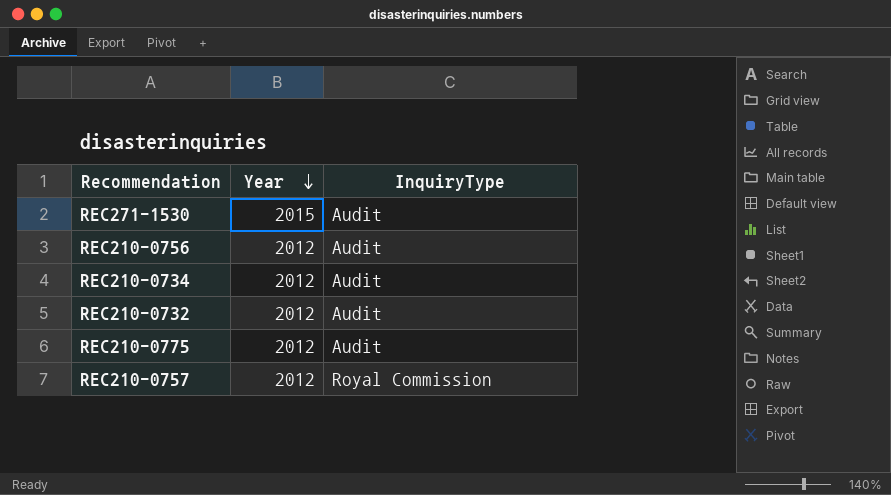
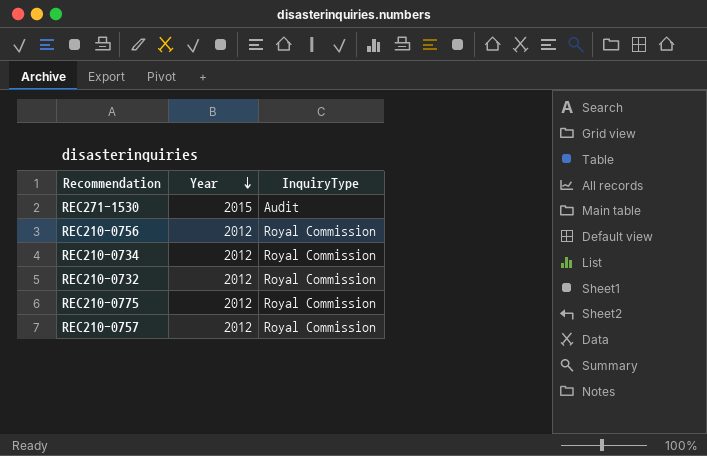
REC210-0756 | InquiryType: Audit -> Royal Commission
REC210-0734 | InquiryType: Audit -> Royal Commission
REC210-0732 | InquiryType: Audit -> Royal Commission
REC210-0775 | InquiryType: Audit -> Royal Commission

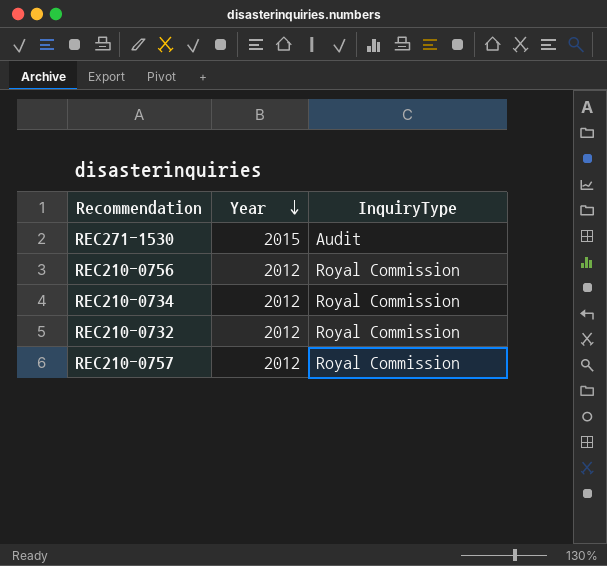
row REC210-0775: 2012 | Royal Commission -> none

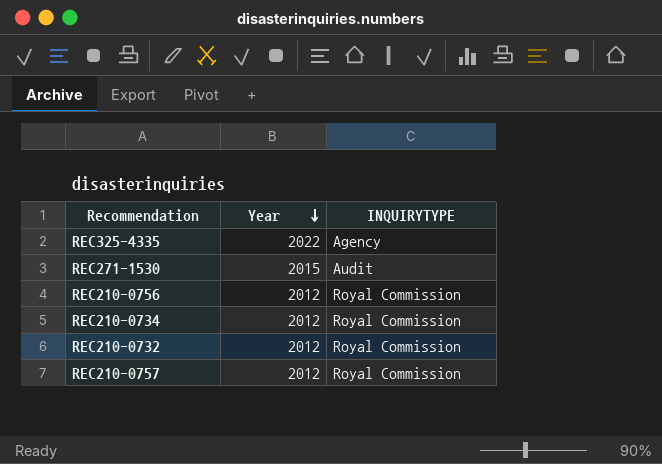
column name: InquiryType -> INQUIRYTYPE
row REC325-4335: none -> 2022 | Agency

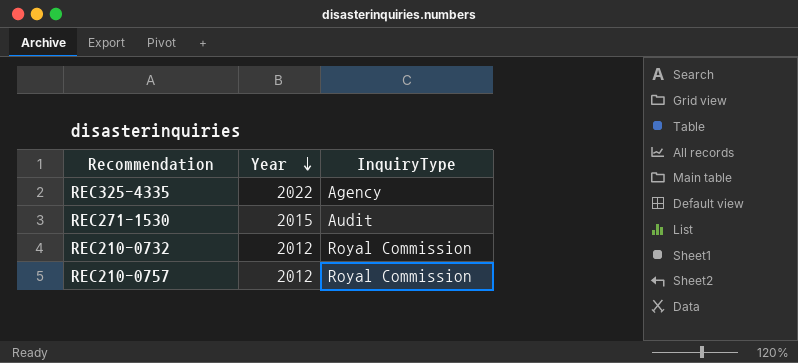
column name: INQUIRYTYPE -> InquiryType
row REC210-0756: 2012 | Royal Commission -> none
row REC210-0734: 2012 | Royal Commission -> none

